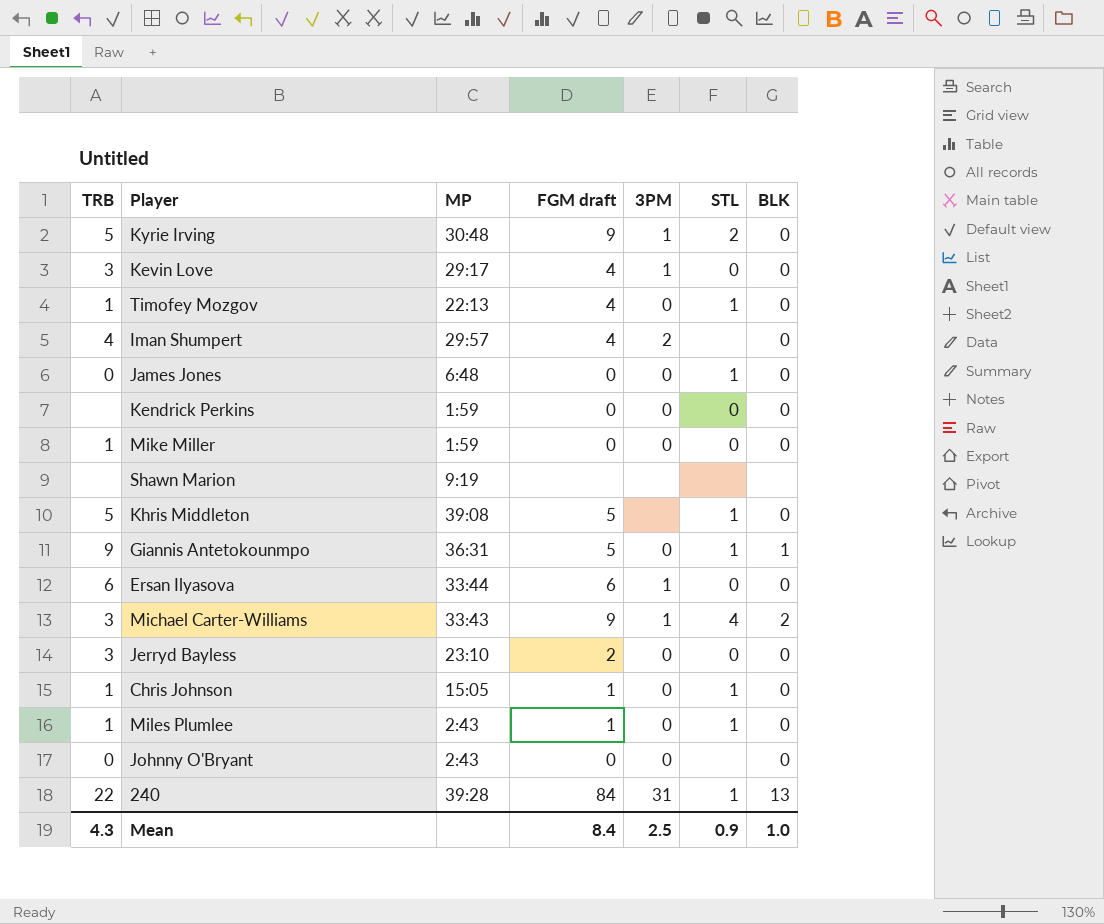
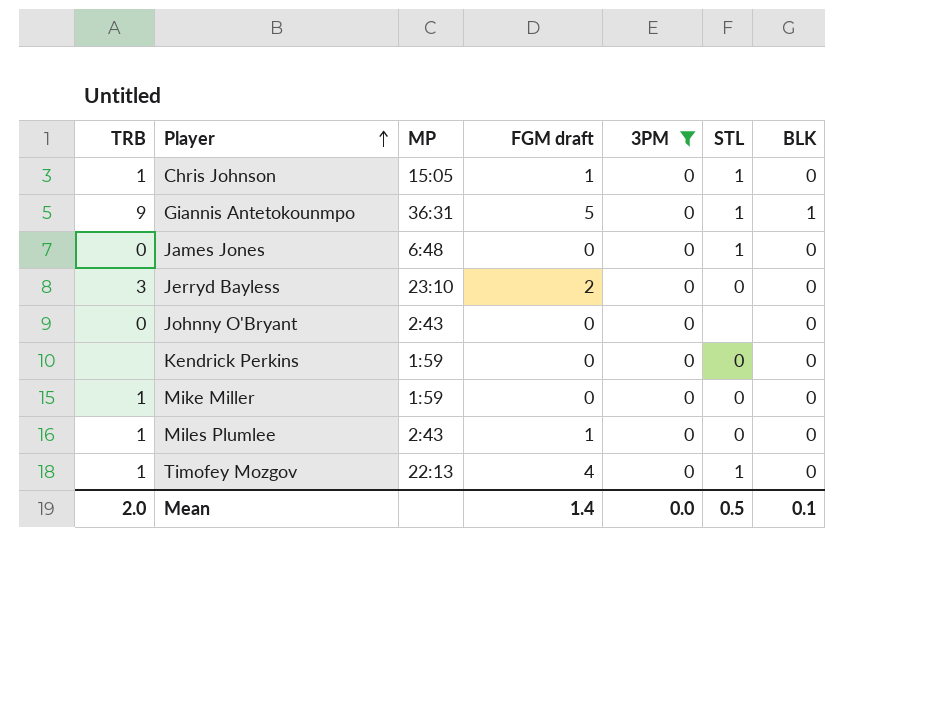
filter: none -> 3PM = 0
row order: none -> Player ascending
Miles Plumlee | STL: 1 -> 0
Mean | TRB: 4.3 -> 2.0
Mean | FGM draft: 8.4 -> 1.4
Mean | 3PM: 2.5 -> 0.0
Mean | STL: 0.9 -> 0.5
Mean | BLK: 1.0 -> 0.1

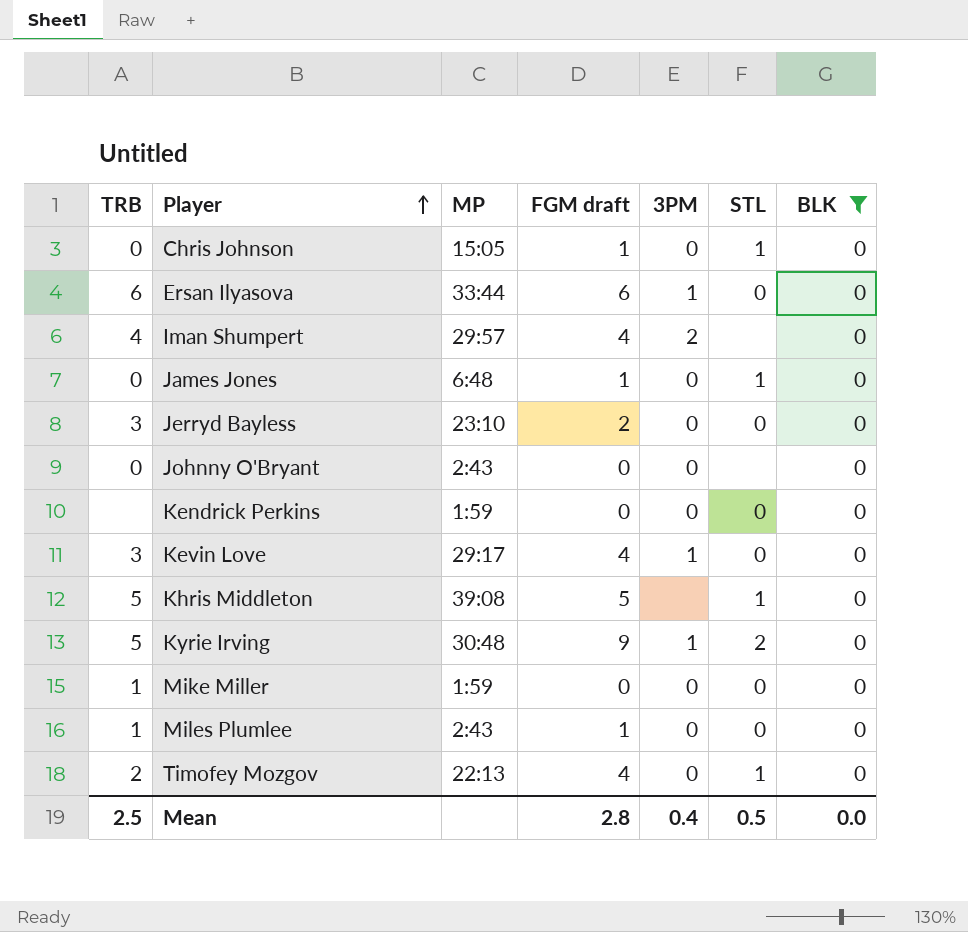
filter: 3PM = 0 -> BLK = 0
Chris Johnson | TRB: 1 -> 0
James Jones | FGM draft: 0 -> 1
Timofey Mozgov | TRB: 1 -> 2
Mean | TRB: 2.0 -> 2.5
Mean | FGM draft: 1.4 -> 2.8
Mean | 3PM: 0.0 -> 0.4
Mean | BLK: 0.1 -> 0.0

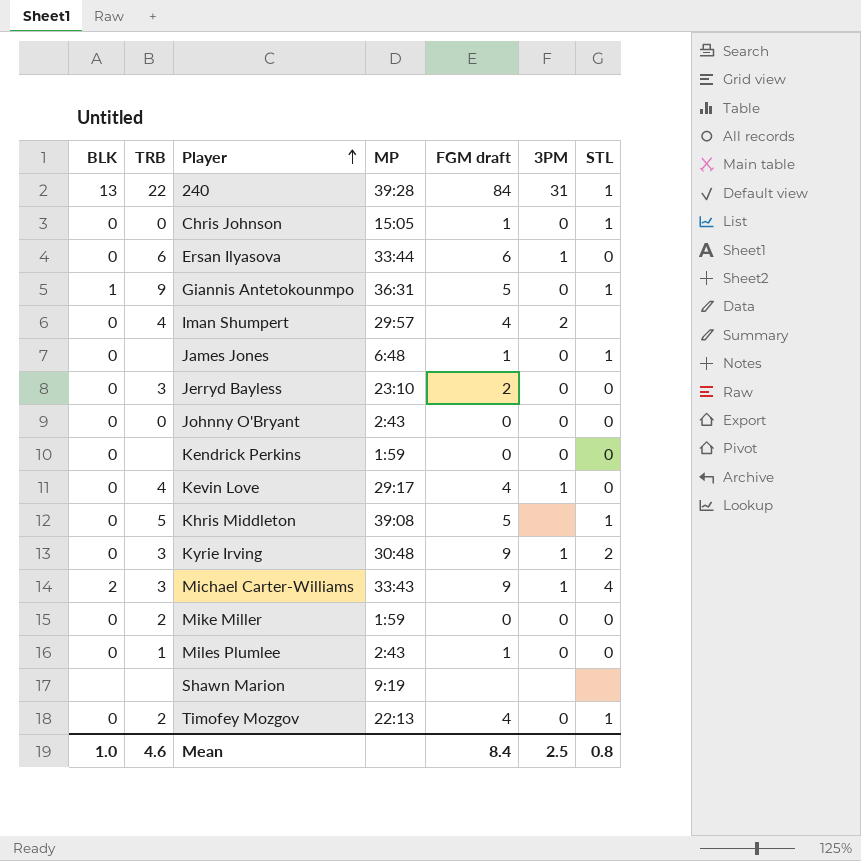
filter: BLK = 0 -> none
column BLK | position: 7 -> 1
James Jones | TRB: 0 -> none
Johnny O'Bryant | STL: none -> 0
Kevin Love | TRB: 3 -> 4
Kyrie Irving | TRB: 5 -> 3
Mike Miller | TRB: 1 -> 2
Mean | BLK: 0.0 -> 1.0
Mean | TRB: 2.5 -> 4.6
Mean | FGM draft: 2.8 -> 8.4
Mean | 3PM: 0.4 -> 2.5
Mean | STL: 0.5 -> 0.8

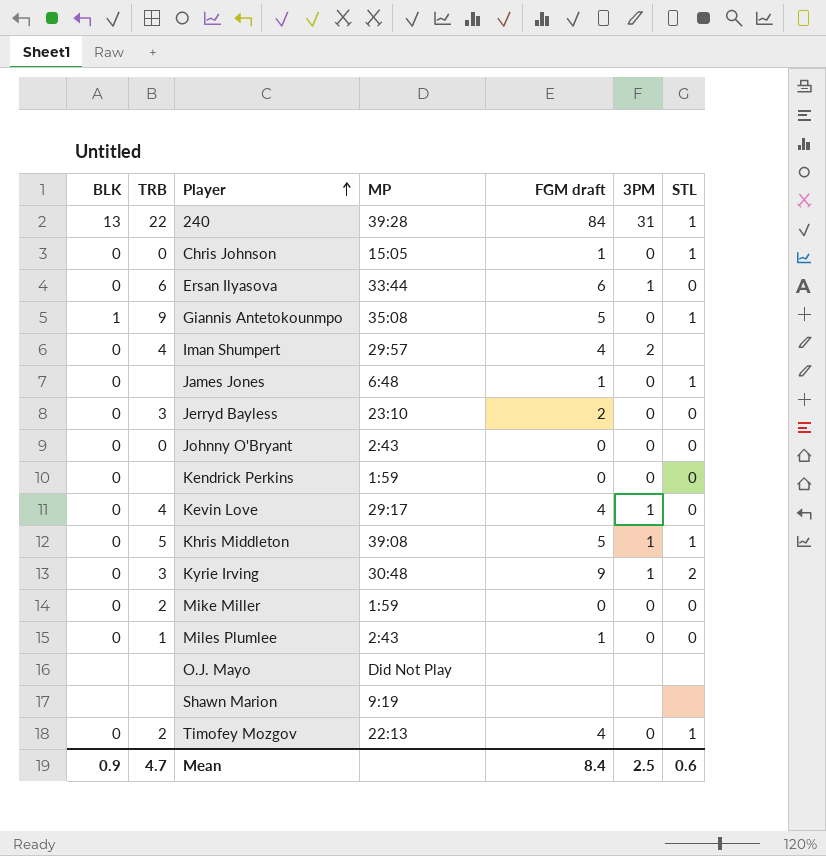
row Michael Carter-Williams: 2 | 3 | 33:43 | 9 | 1 | 4 -> none
Giannis Antetokounmpo | MP: 36:31 -> 35:08
Khris Middleton | 3PM: none -> 1
row O.J. Mayo: none -> none | none | Did Not Play | none | none | none
Mean | BLK: 1.0 -> 0.9
Mean | TRB: 4.6 -> 4.7
Mean | STL: 0.8 -> 0.6

